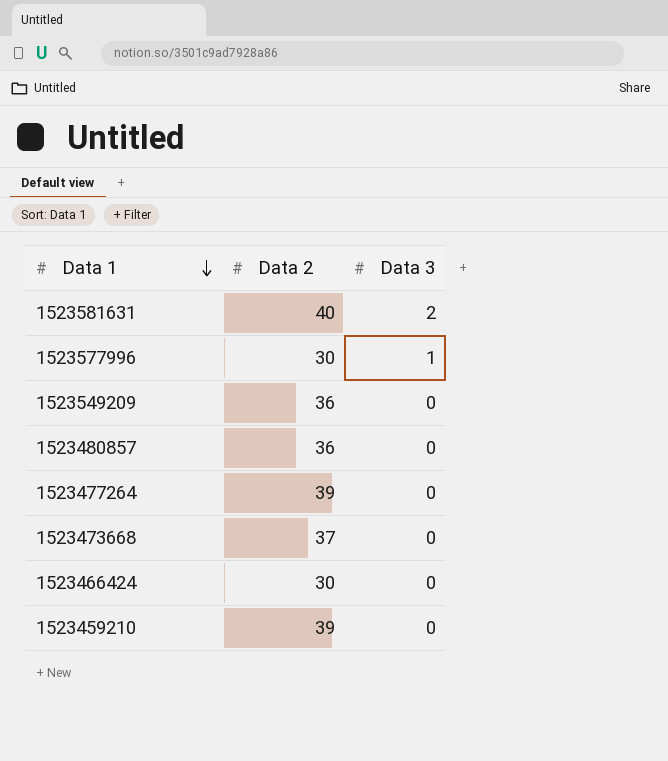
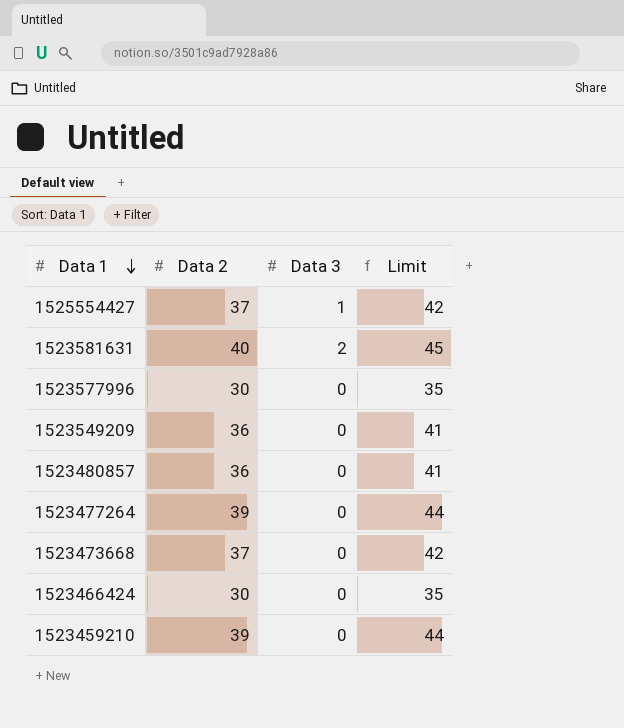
column Limit | formula: none -> [Data 2] + 5
row 1525554427: none -> 37 | 1 | 42
1523577996 | Data 3: 1 -> 0

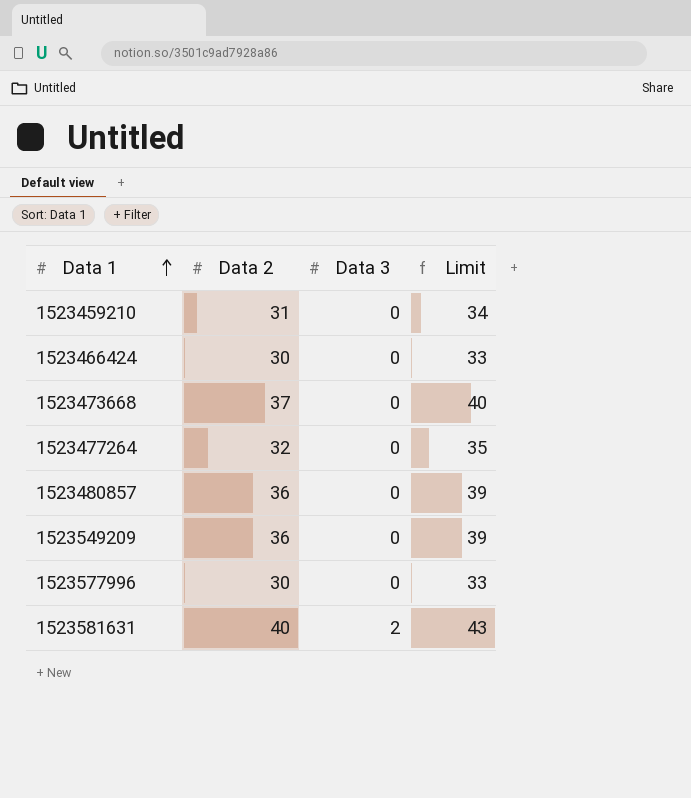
row order: Data 1 descending -> Data 1 ascending
column Limit | formula: [Data 2] + 5 -> [Data 2] + 3
row 1525554427: 37 | 1 | 42 -> none
1523459210 | Data 2: 39 -> 31
1523477264 | Data 2: 39 -> 32

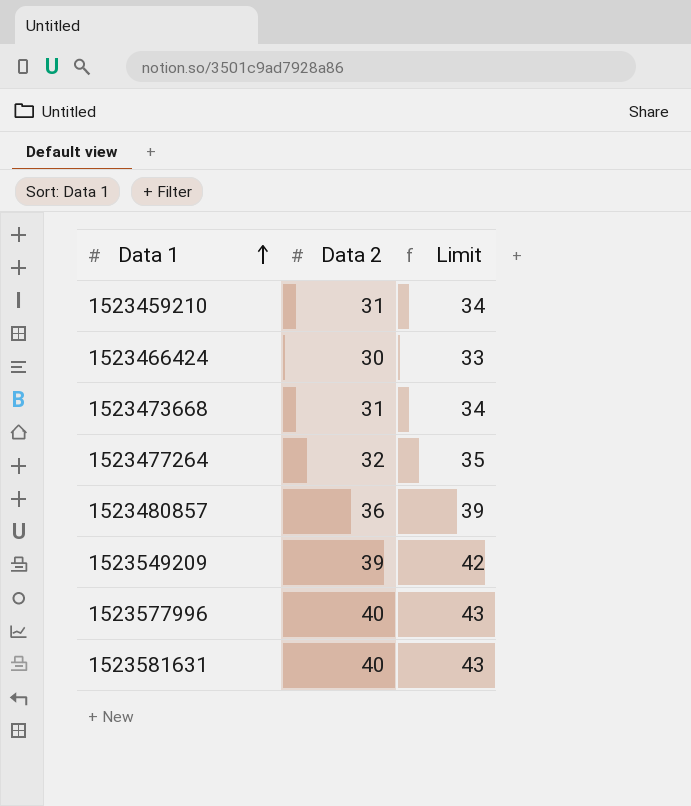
column Data 3 | position: 3 -> none
1523473668 | Data 2: 37 -> 31
1523473668 | Limit: 40 -> 34
1523549209 | Data 2: 36 -> 39
1523549209 | Limit: 39 -> 42
1523577996 | Data 2: 30 -> 40
1523577996 | Limit: 33 -> 43

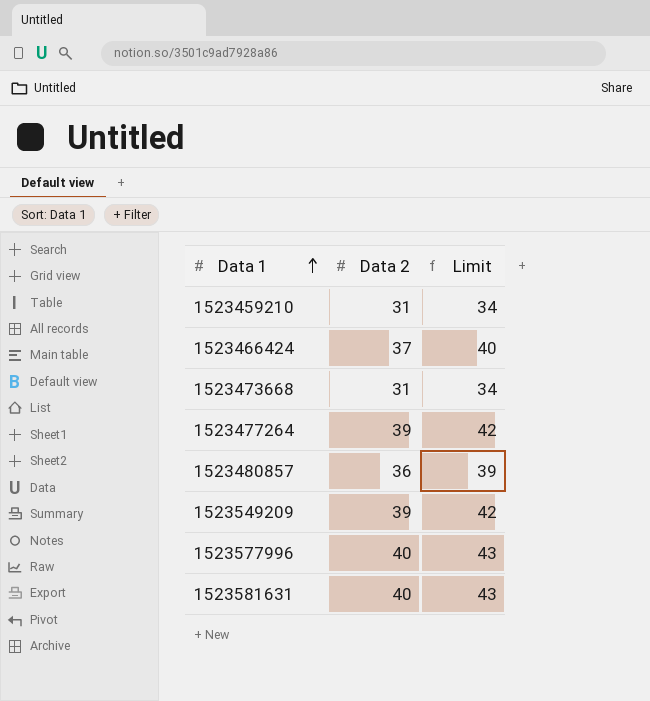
1523466424 | Data 2: 30 -> 37
1523466424 | Limit: 33 -> 40
1523477264 | Data 2: 32 -> 39
1523477264 | Limit: 35 -> 42

